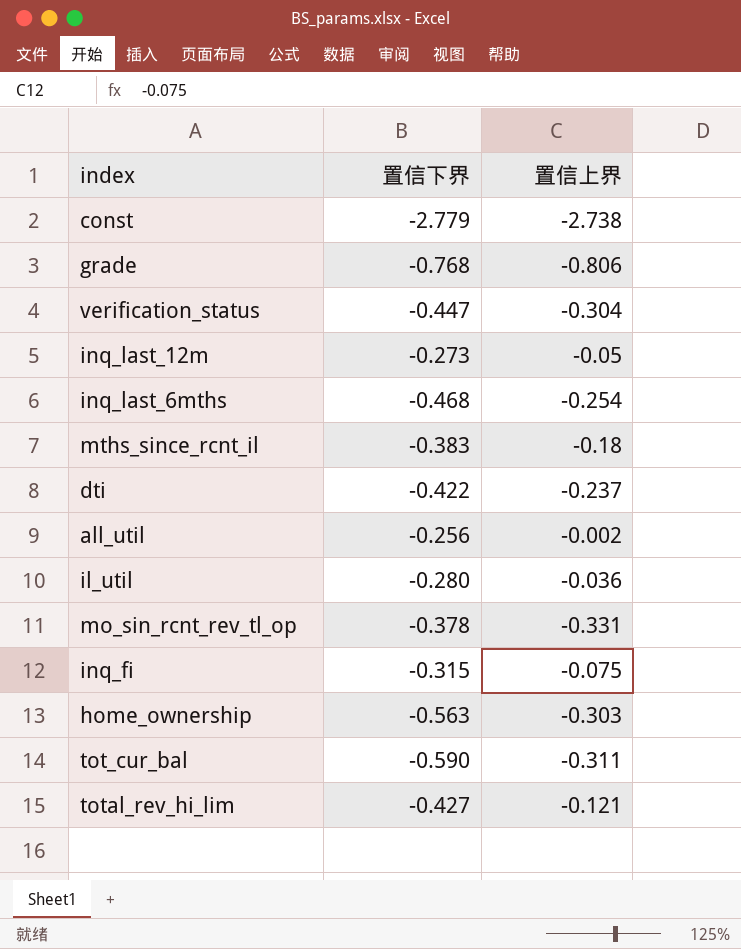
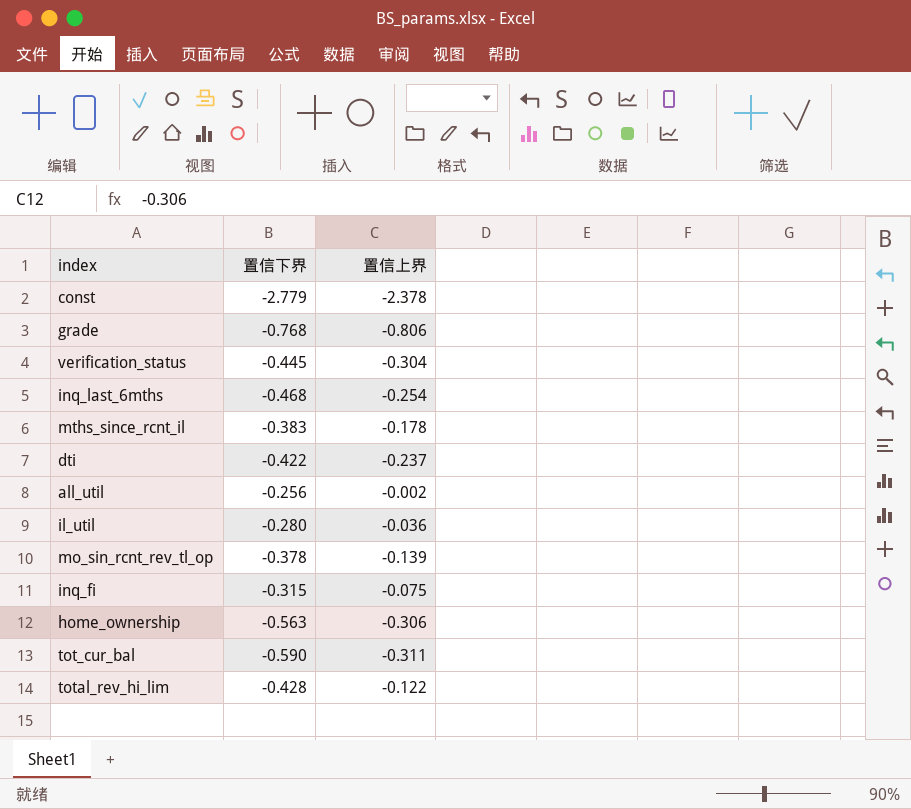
row inq_last_12m: -0.273 | -0.05 -> none
const | 置信上界: -2.738 -> -2.378
verification_status | 置信下界: -0.447 -> -0.445
mths_since_rcnt_il | 置信上界: -0.18 -> -0.178
mo_sin_rcnt_rev_tl_op | 置信上界: -0.331 -> -0.139
home_ownership | 置信上界: -0.303 -> -0.306
total_rev_hi_lim | 置信下界: -0.427 -> -0.428
total_rev_hi_lim | 置信上界: -0.121 -> -0.122

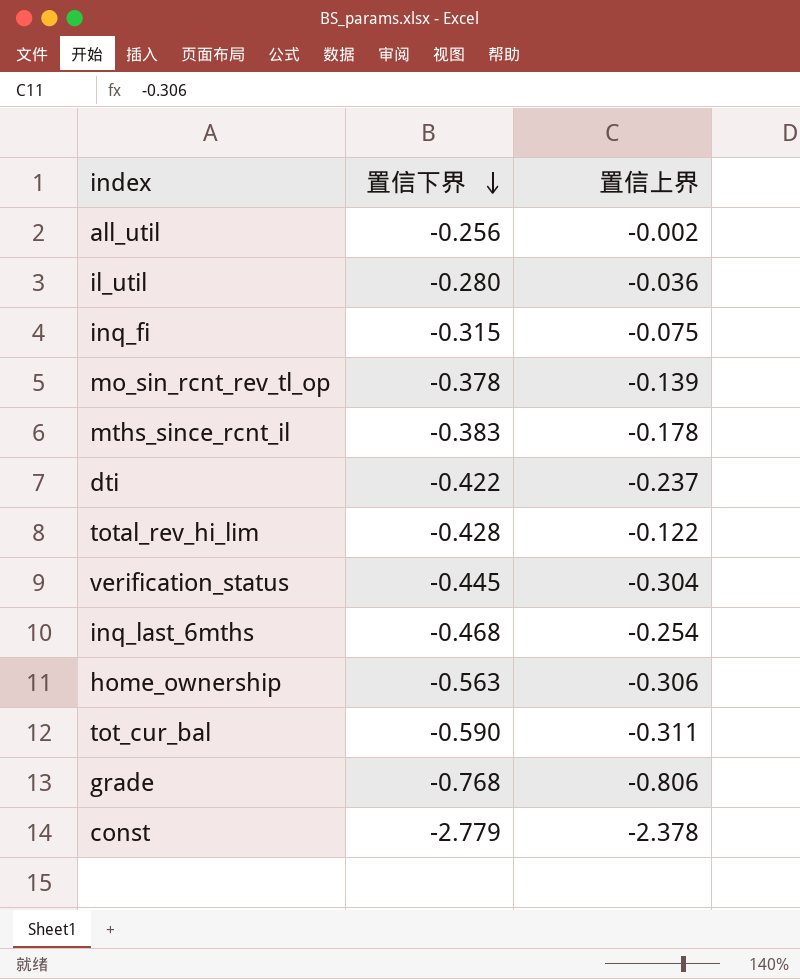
row order: none -> 置信下界 descending

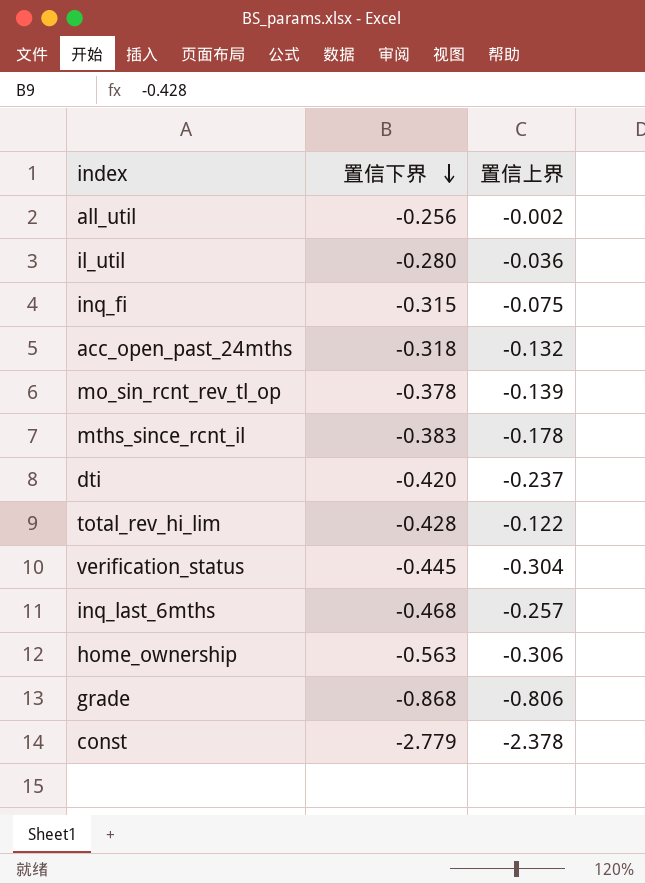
row tot_cur_bal: -0.590 | -0.311 -> none
row acc_open_past_24mths: none -> -0.318 | -0.132
dti | 置信下界: -0.422 -> -0.420
inq_last_6mths | 置信上界: -0.254 -> -0.257
grade | 置信下界: -0.768 -> -0.868

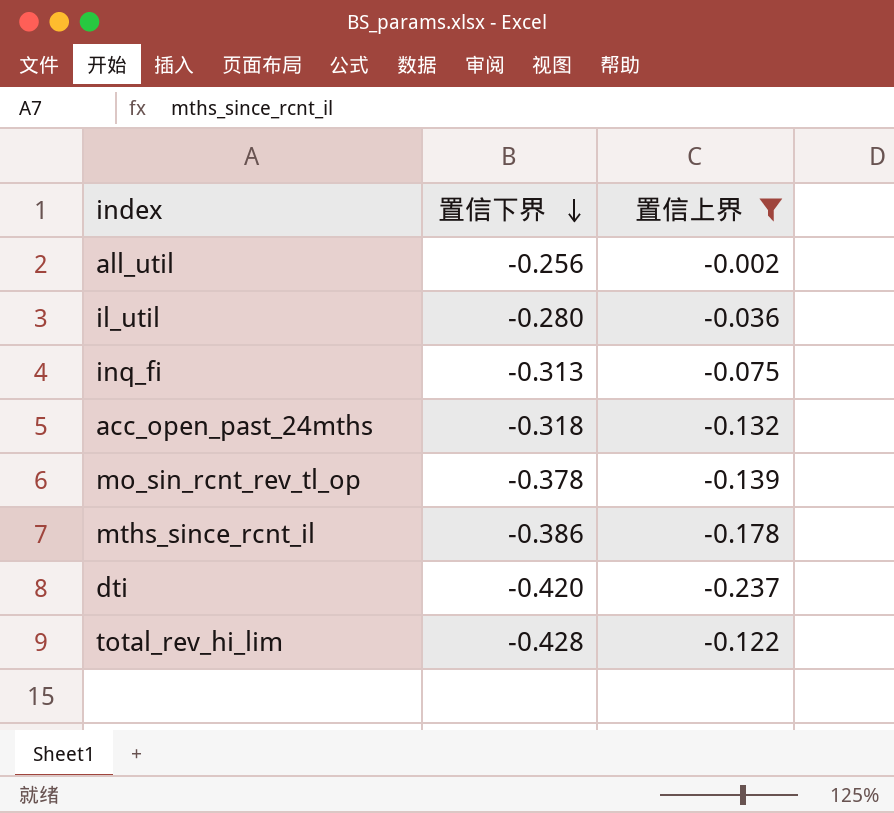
filter: none -> 置信上界 >= -0.237
inq_fi | 置信下界: -0.315 -> -0.313
mths_since_rcnt_il | 置信下界: -0.383 -> -0.386

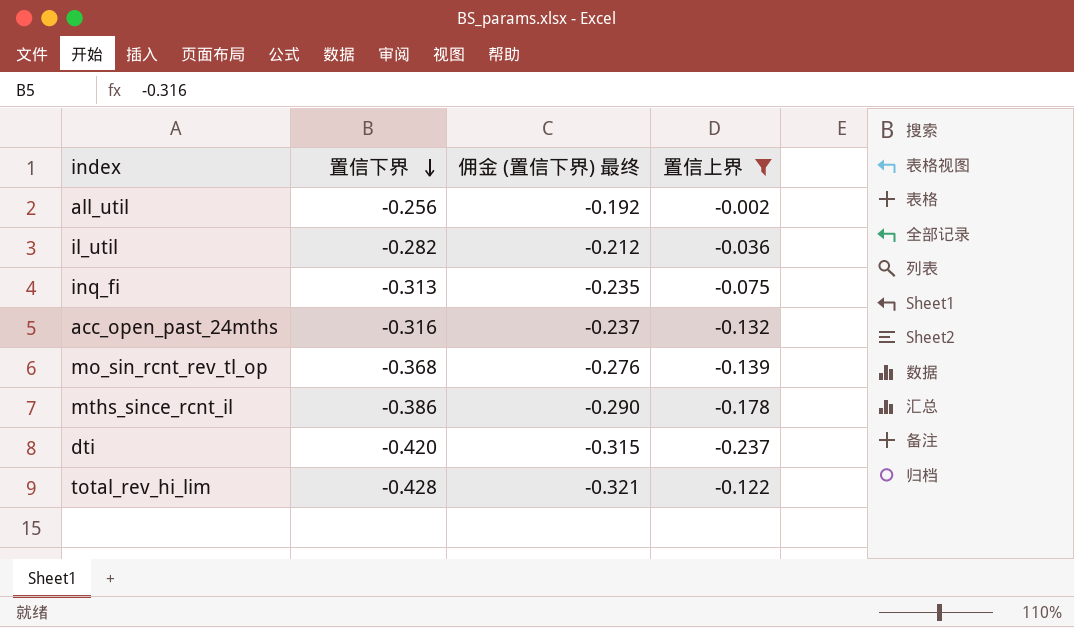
column 佣金 (置信下界) 最终 | formula: none -> [置信下界] * 0.75
il_util | 置信下界: -0.280 -> -0.282
acc_open_past_24mths | 置信下界: -0.318 -> -0.316
mo_sin_rcnt_rev_tl_op | 置信下界: -0.378 -> -0.368

